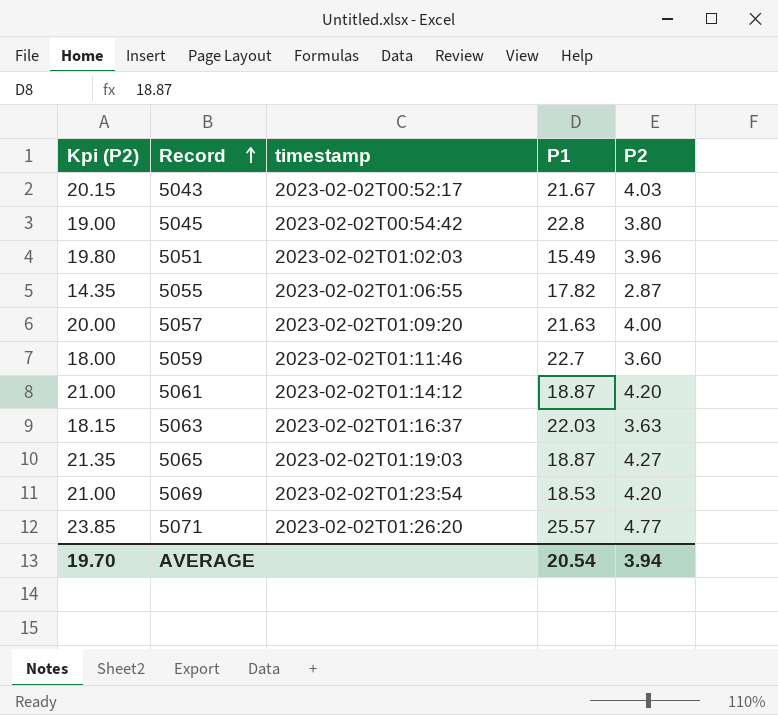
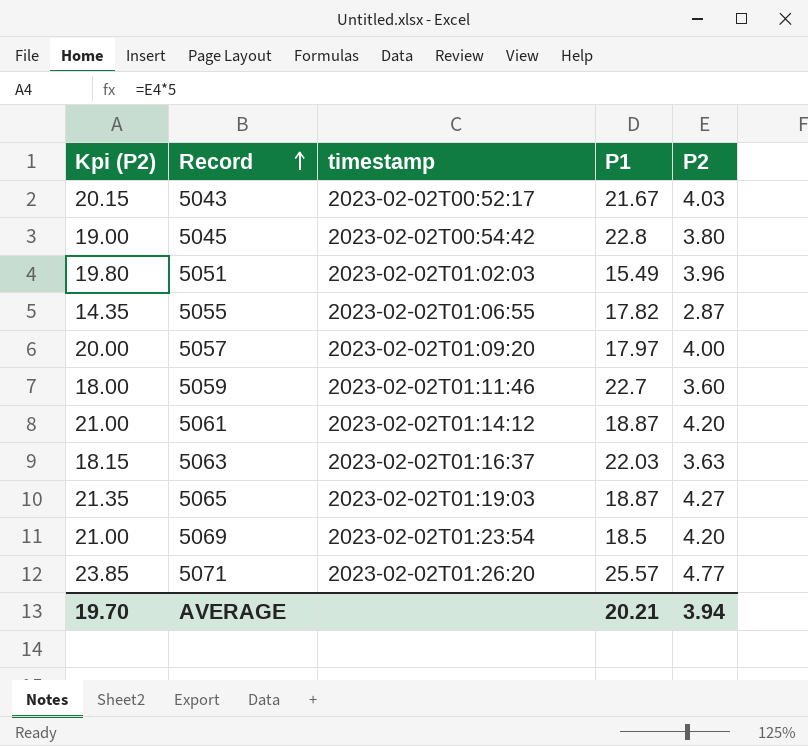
5057 | P1: 21.63 -> 17.97
5069 | P1: 18.53 -> 18.5
AVERAGE | P1: 20.54 -> 20.21

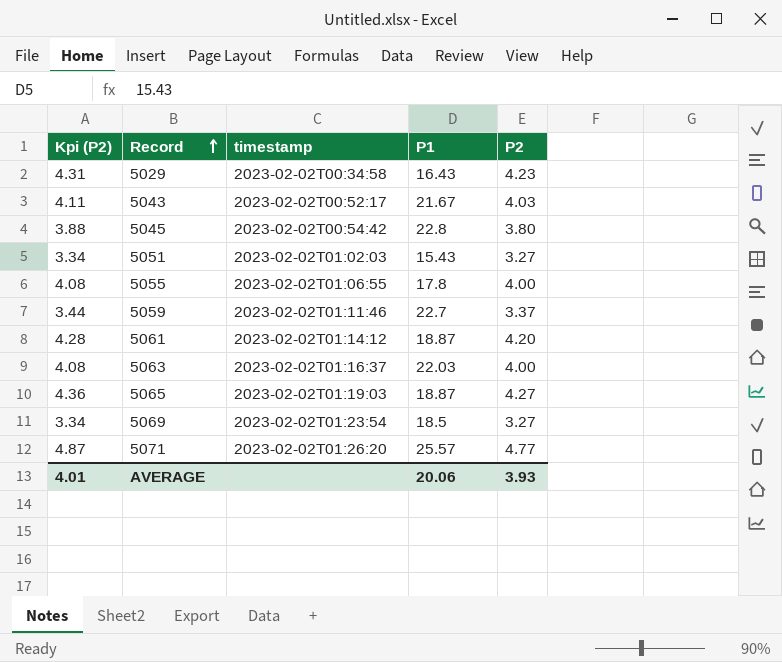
column Kpi (P2) | formula: [P2] * 5 -> [P2] * 1.02
row 5057: 20.00 | 2023-02-02T01:09:20 | 17.97 | 4.00 -> none
row 5029: none -> 4.31 | 2023-02-02T00:34:58 | 16.43 | 4.23
5051 | P1: 15.49 -> 15.43
5051 | P2: 3.96 -> 3.27
5055 | P1: 17.82 -> 17.8
5055 | P2: 2.87 -> 4.00
5059 | P2: 3.60 -> 3.37
5063 | P2: 3.63 -> 4.00
5069 | P2: 4.20 -> 3.27
AVERAGE | Kpi (P2): 19.70 -> 4.01
AVERAGE | P1: 20.21 -> 20.06
AVERAGE | P2: 3.94 -> 3.93

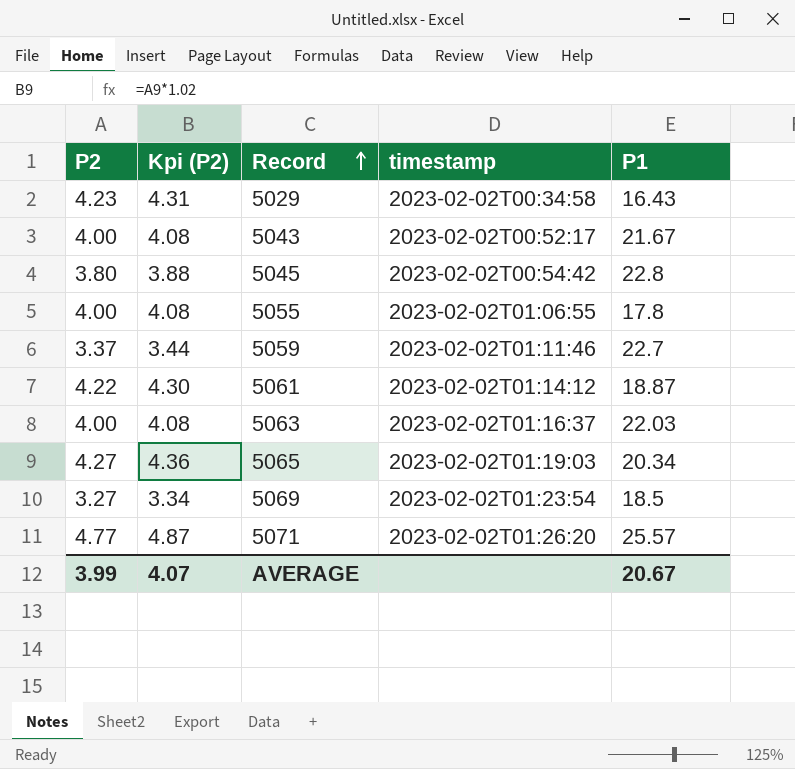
column P2 | position: 5 -> 1
row 5051: 3.34 | 2023-02-02T01:02:03 | 15.43 | 3.27 -> none
5043 | P2: 4.03 -> 4.00
5043 | Kpi (P2): 4.11 -> 4.08
5061 | P2: 4.20 -> 4.22
5061 | Kpi (P2): 4.28 -> 4.30
5065 | P1: 18.87 -> 20.34
AVERAGE | P2: 3.93 -> 3.99
AVERAGE | Kpi (P2): 4.01 -> 4.07
AVERAGE | P1: 20.06 -> 20.67

